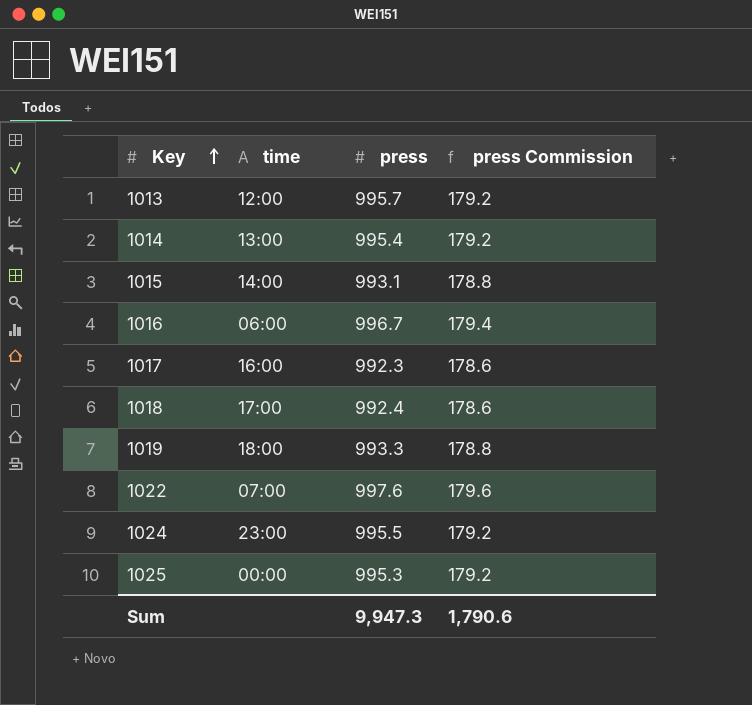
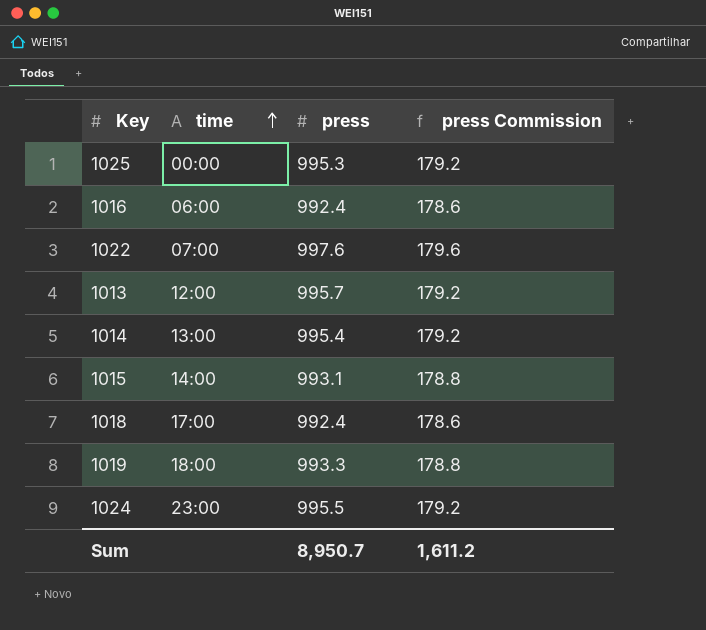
row order: Key ascending -> time ascending
row 1017: 16:00 | 992.3 | 178.6 -> none
1016 | press: 996.7 -> 992.4
1016 | press Commission: 179.4 -> 178.6
Sum | press: 9,947.3 -> 8,950.7
Sum | press Commission: 1,790.6 -> 1,611.2

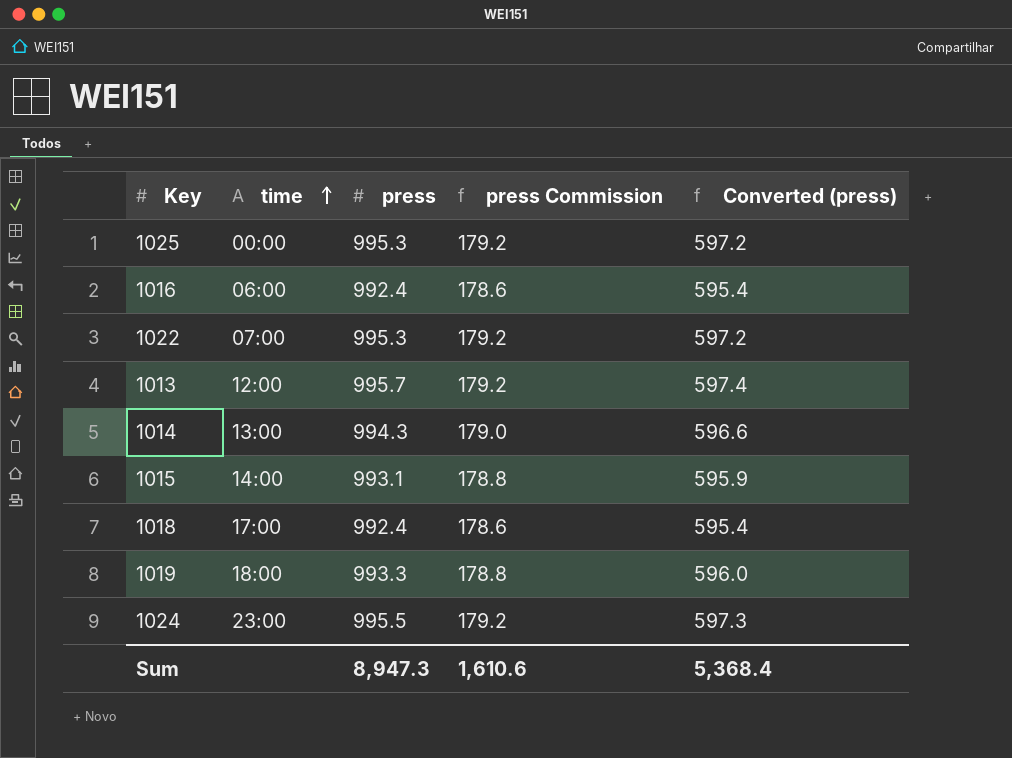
column Converted (press) | formula: none -> [press] * 0.6
1022 | press: 997.6 -> 995.3
1022 | press Commission: 179.6 -> 179.2
1014 | press: 995.4 -> 994.3
1014 | press Commission: 179.2 -> 179.0
Sum | press: 8,950.7 -> 8,947.3
Sum | press Commission: 1,611.2 -> 1,610.6

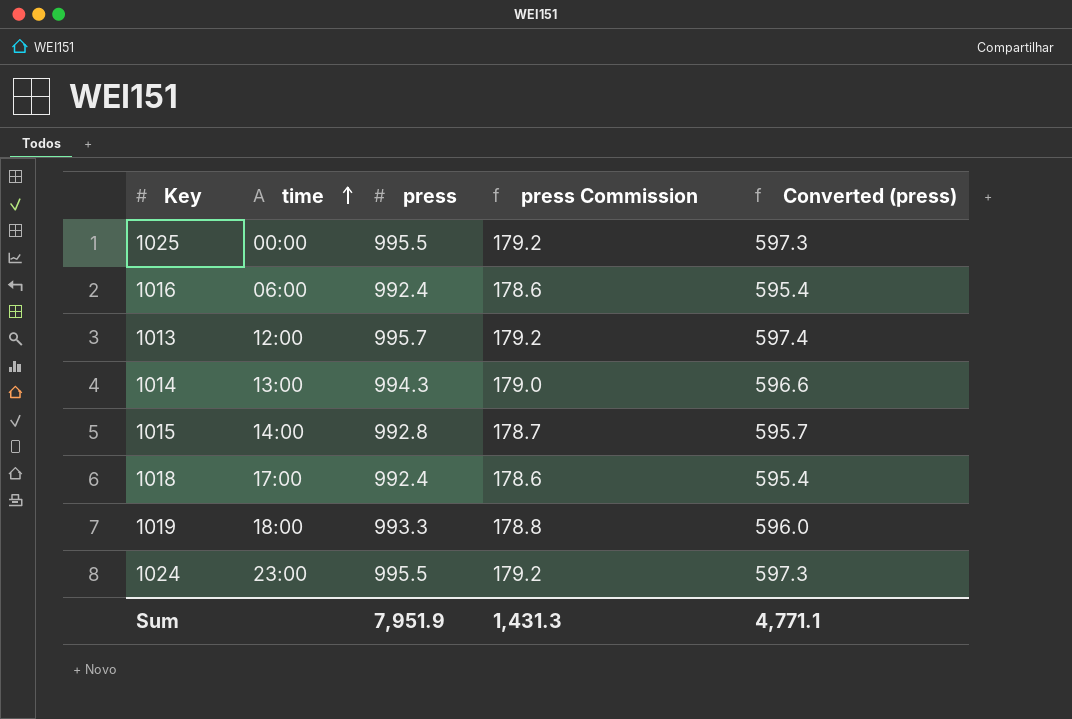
row 1022: 07:00 | 995.3 | 179.2 | 597.2 -> none
1025 | press: 995.3 -> 995.5
1025 | Converted (press): 597.2 -> 597.3
1015 | press: 993.1 -> 992.8
1015 | press Commission: 178.8 -> 178.7
1015 | Converted (press): 595.9 -> 595.7
Sum | press: 8,947.3 -> 7,951.9
Sum | press Commission: 1,610.6 -> 1,431.3
Sum | Converted (press): 5,368.4 -> 4,771.1

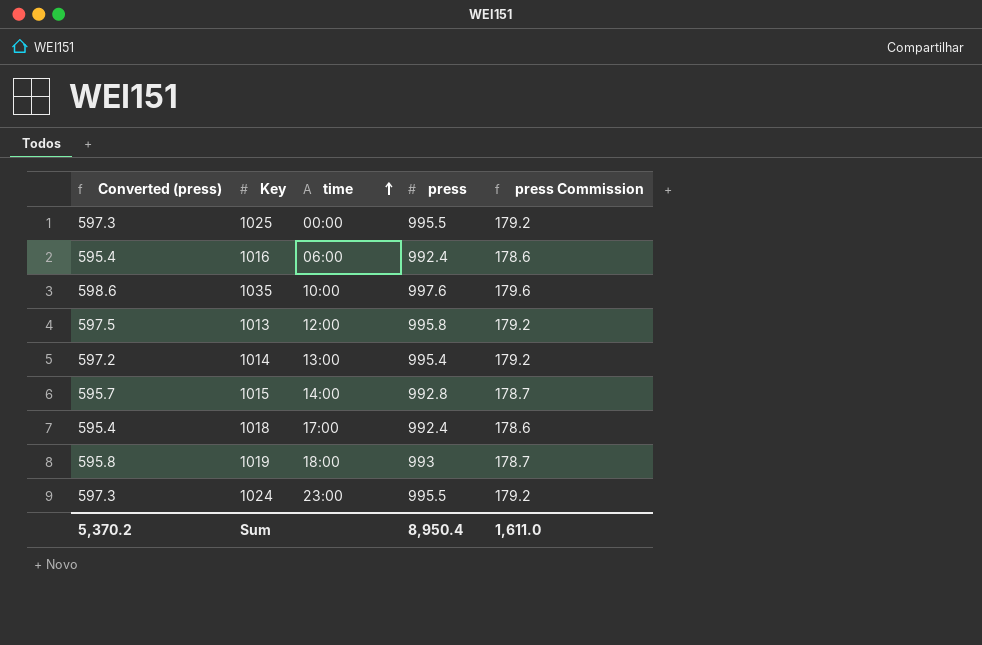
column Converted (press) | position: 5 -> 1
row 1035: none -> 598.6 | 10:00 | 997.6 | 179.6
1013 | Converted (press): 597.4 -> 597.5
1013 | press: 995.7 -> 995.8
1014 | Converted (press): 596.6 -> 597.2
1014 | press: 994.3 -> 995.4
1014 | press Commission: 179.0 -> 179.2
1019 | Converted (press): 596.0 -> 595.8
1019 | press: 993.3 -> 993
1019 | press Commission: 178.8 -> 178.7
Sum | Converted (press): 4,771.1 -> 5,370.2
Sum | press: 7,951.9 -> 8,950.4
Sum | press Commission: 1,431.3 -> 1,611.0

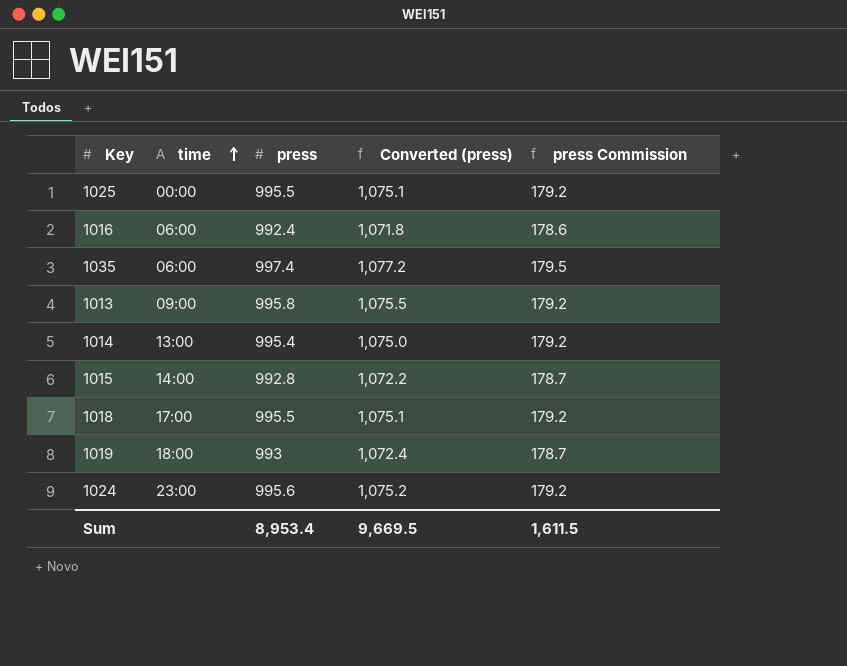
column Converted (press) | formula: [press] * 0.6 -> [press] * 1.08
column Converted (press) | position: 1 -> 4
1035 | time: 10:00 -> 06:00
1035 | press: 997.6 -> 997.4
1035 | press Commission: 179.6 -> 179.5
1013 | time: 12:00 -> 09:00
1018 | press: 992.4 -> 995.5
1018 | press Commission: 178.6 -> 179.2
1024 | press: 995.5 -> 995.6
Sum | press: 8,950.4 -> 8,953.4
Sum | Converted (press): 5,370.2 -> 9,669.5
Sum | press Commission: 1,611.0 -> 1,611.5

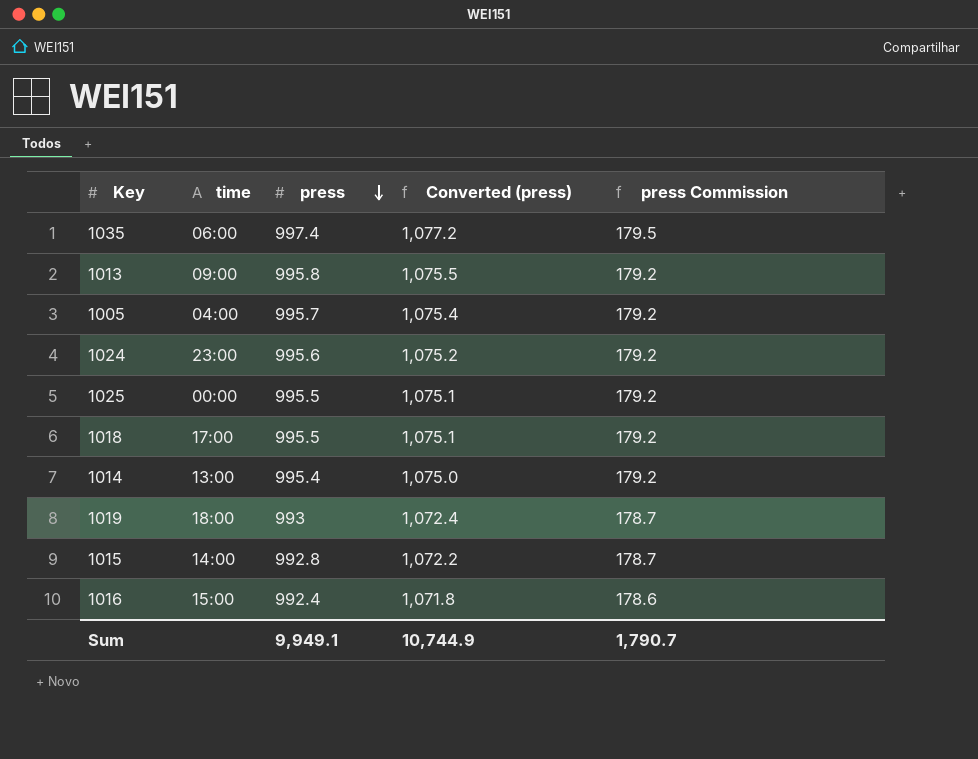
row order: time ascending -> press descending
row 1005: none -> 04:00 | 995.7 | 1,075.4 | 179.2
1016 | time: 06:00 -> 15:00
Sum | press: 8,953.4 -> 9,949.1
Sum | Converted (press): 9,669.5 -> 10,744.9
Sum | press Commission: 1,611.5 -> 1,790.7

